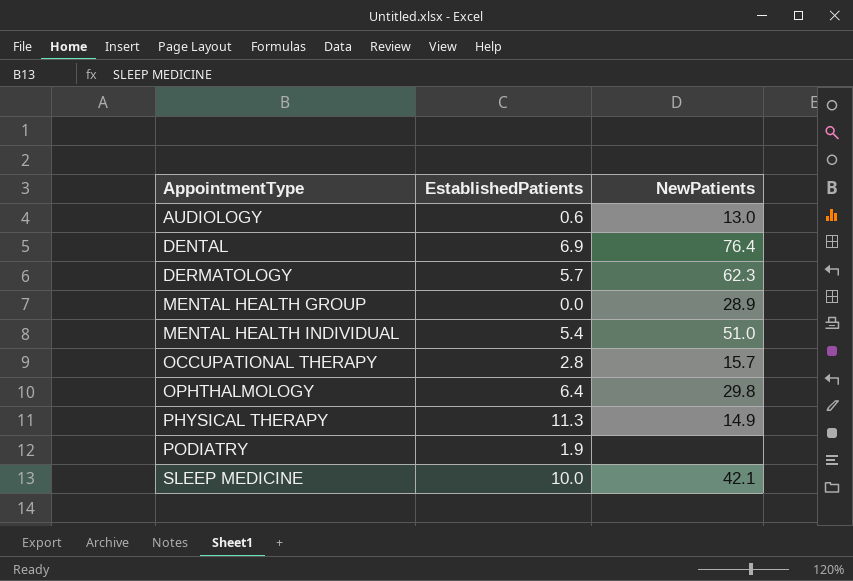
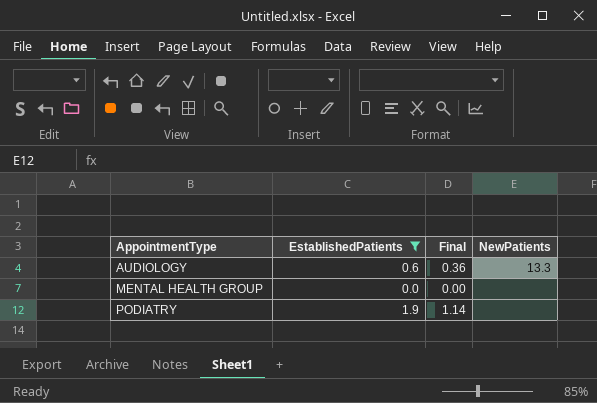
filter: none -> EstablishedPatients <= 1.9
column Final | formula: none -> [EstablishedPatients] * 0.6
AUDIOLOGY | NewPatients: 13.0 -> 13.3
MENTAL HEALTH GROUP | NewPatients: 28.9 -> none

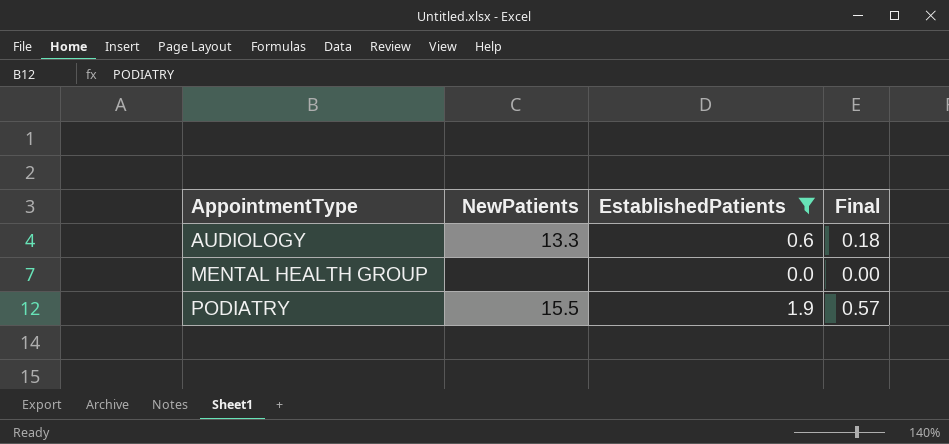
column NewPatients | position: 4 -> 2
column Final | formula: [EstablishedPatients] * 0.6 -> [EstablishedPatients] * 0.3
PODIATRY | NewPatients: none -> 15.5

